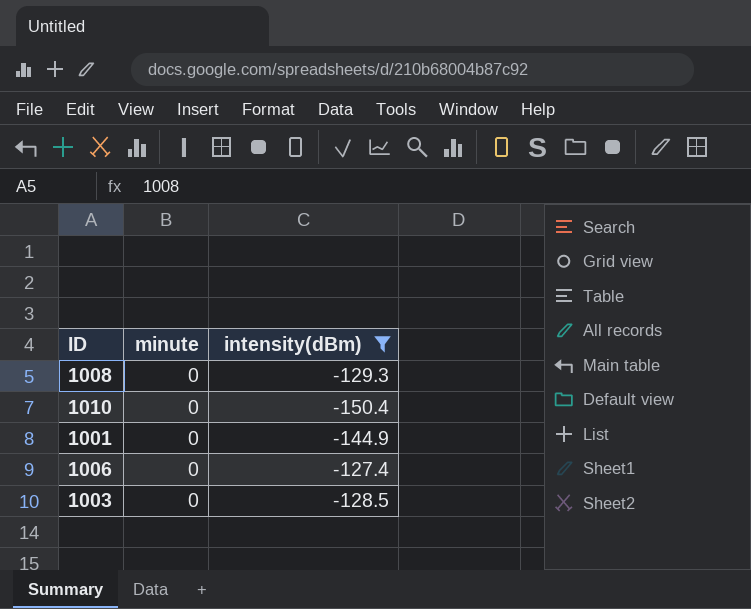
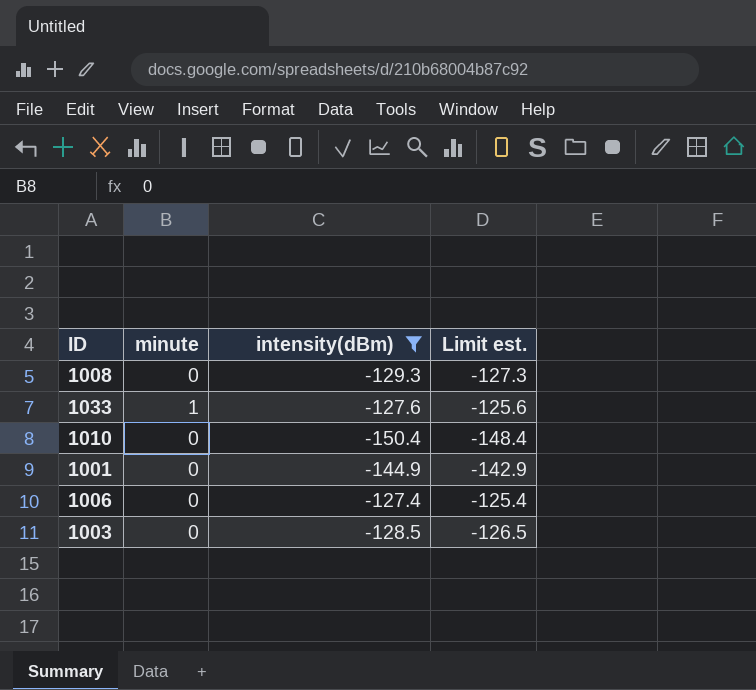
column Limit est. | formula: none -> [intensity(dBm)] + 2
row 1033: none -> 1 | -127.6 | -125.6

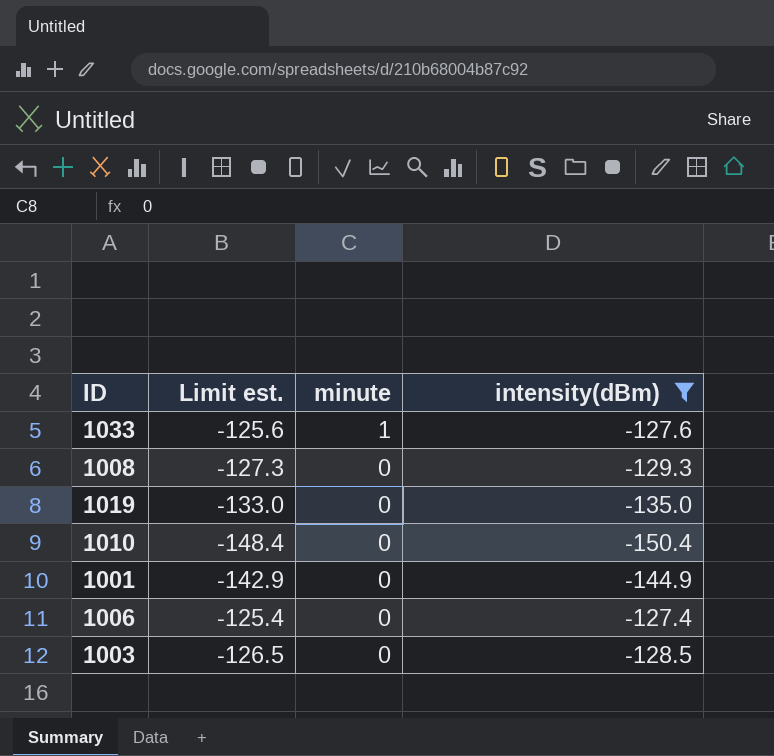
row order: none -> minute descending
column Limit est. | position: 4 -> 2
row 1019: none -> -133.0 | 0 | -135.0

